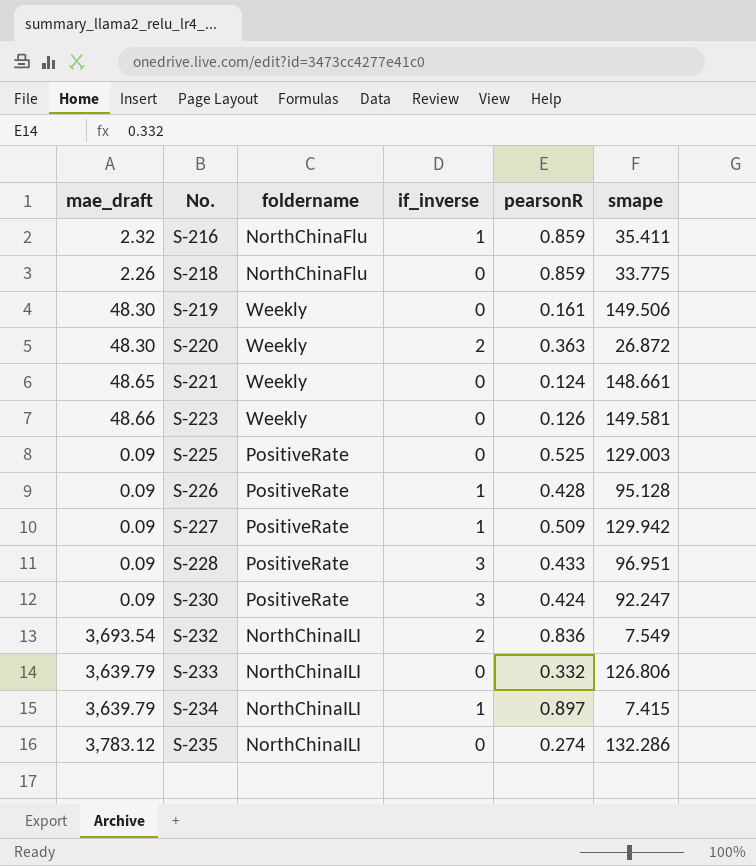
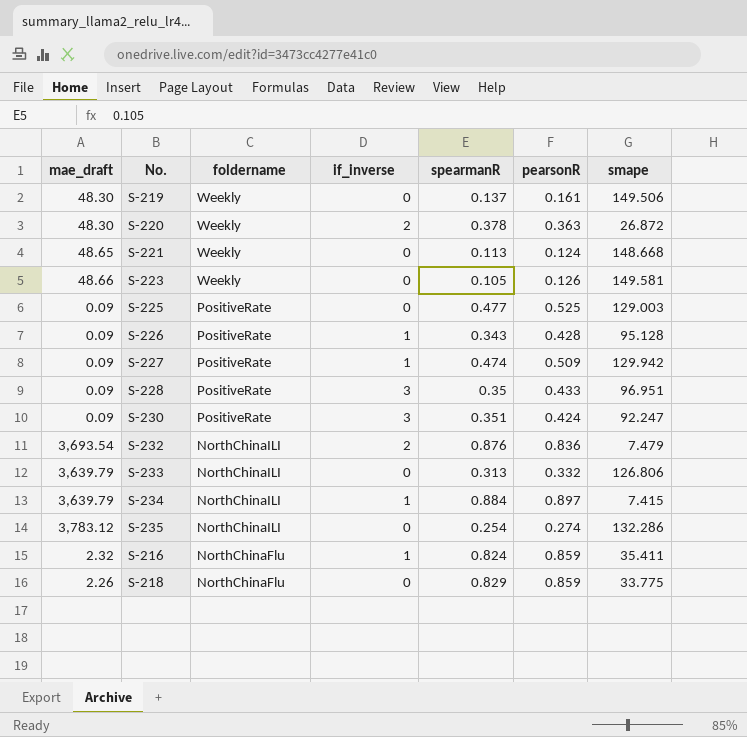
row order: No. ascending -> foldername descending
column spearmanR | position: none -> 5
S-221 | smape: 148.661 -> 148.668
S-232 | smape: 7.549 -> 7.479

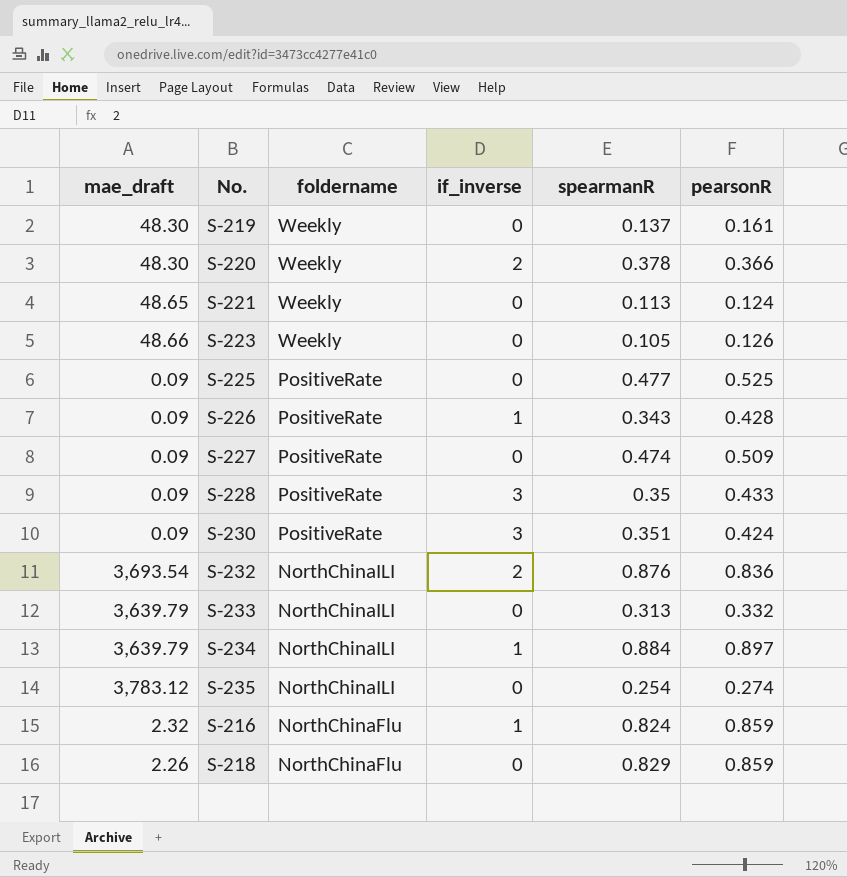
column smape | position: 7 -> none
S-220 | pearsonR: 0.363 -> 0.366
S-227 | if_inverse: 1 -> 0

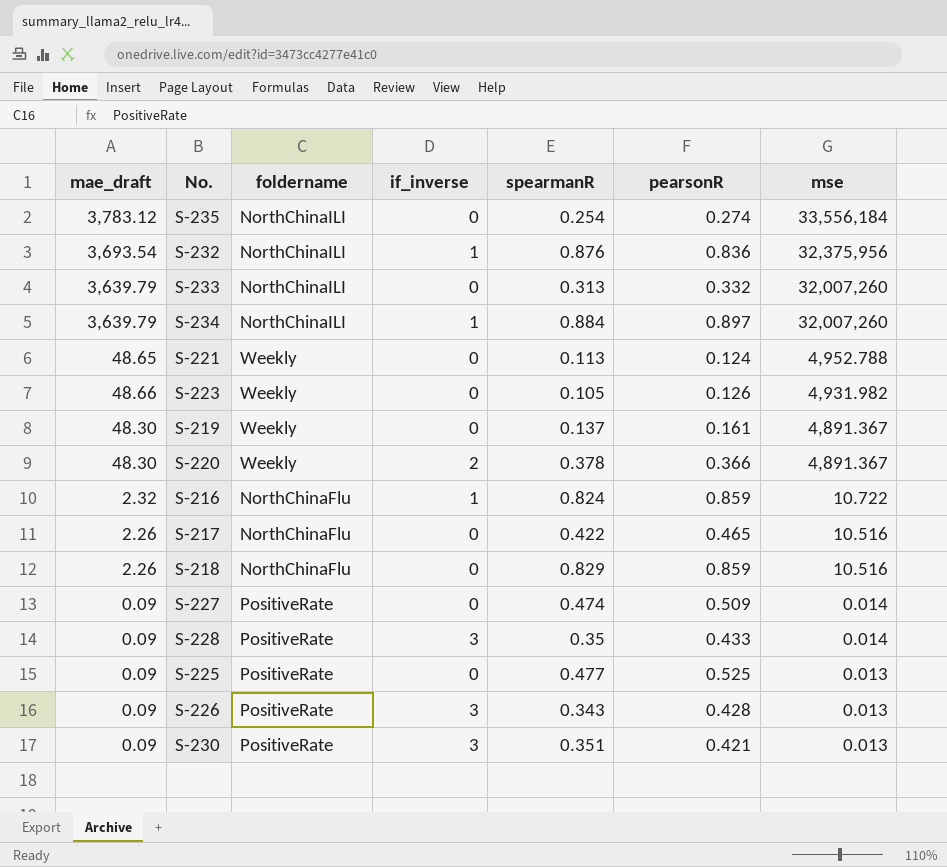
row order: foldername descending -> mse descending
column mse | position: none -> 7
S-232 | if_inverse: 2 -> 1
row S-217: none -> 2.26 | NorthChinaFlu | 0 | 0.422 | 0.465 | 10.516
S-226 | if_inverse: 1 -> 3
S-230 | pearsonR: 0.424 -> 0.421

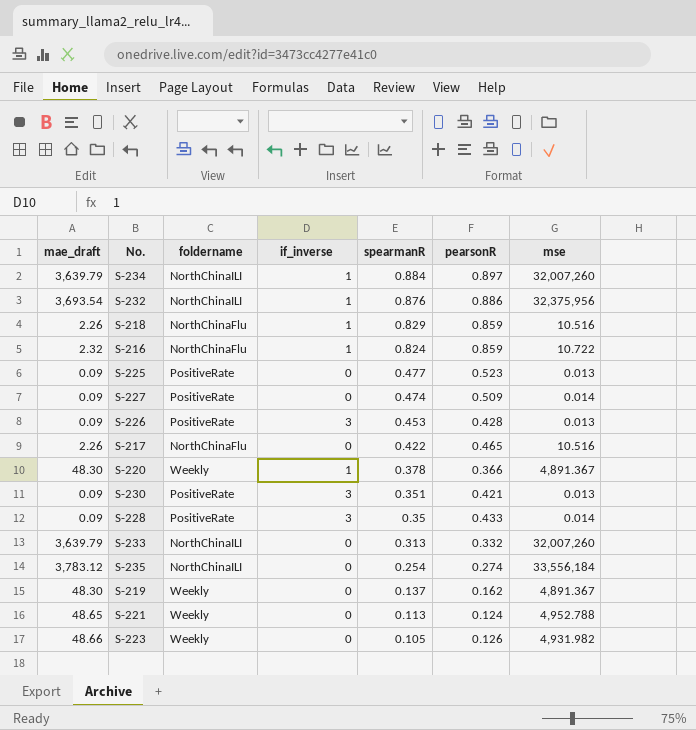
row order: mse descending -> spearmanR descending
S-232 | pearsonR: 0.836 -> 0.886
S-218 | if_inverse: 0 -> 1
S-225 | pearsonR: 0.525 -> 0.523
S-226 | spearmanR: 0.343 -> 0.453
S-220 | if_inverse: 2 -> 1
S-219 | pearsonR: 0.161 -> 0.162

